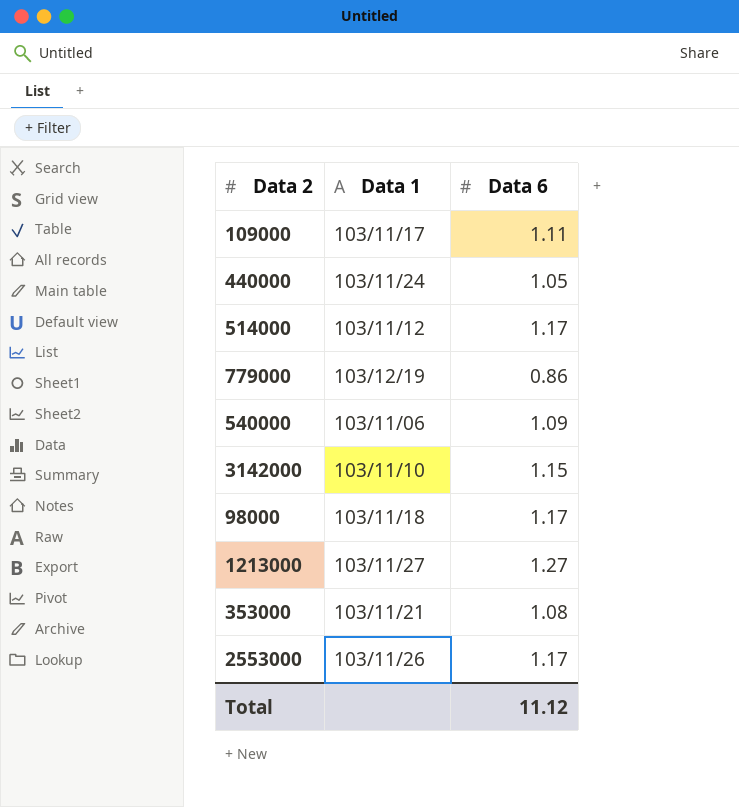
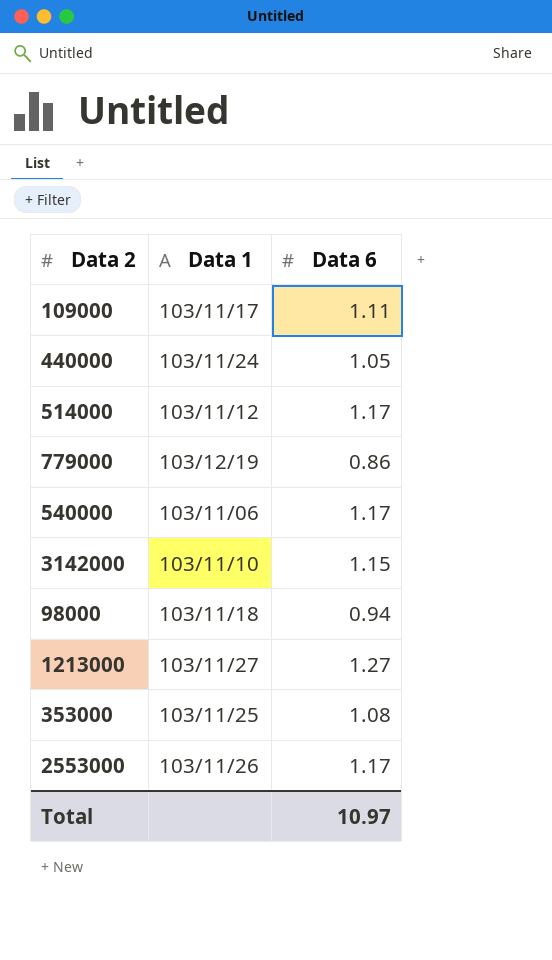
540000 | Data 6: 1.09 -> 1.17
98000 | Data 6: 1.17 -> 0.94
353000 | Data 1: 103/11/21 -> 103/11/25
Total | Data 6: 11.12 -> 10.97

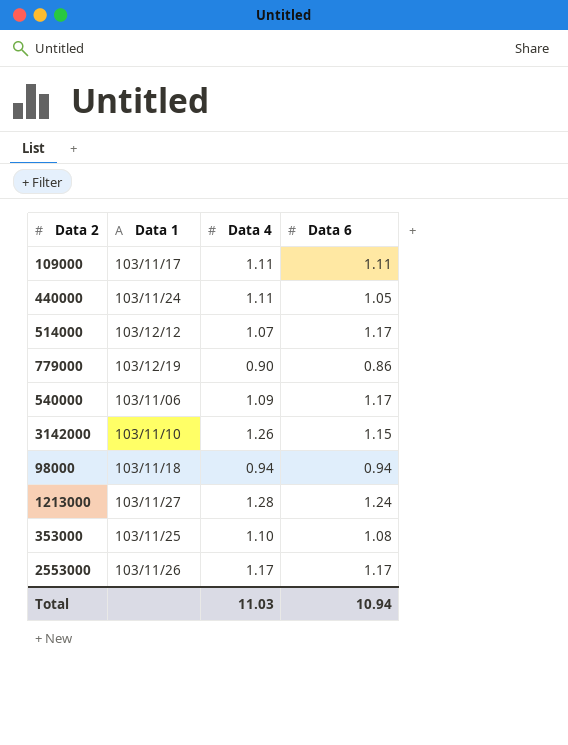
column Data 4 | position: none -> 3
514000 | Data 1: 103/11/12 -> 103/12/12
1213000 | Data 6: 1.27 -> 1.24
Total | Data 6: 10.97 -> 10.94

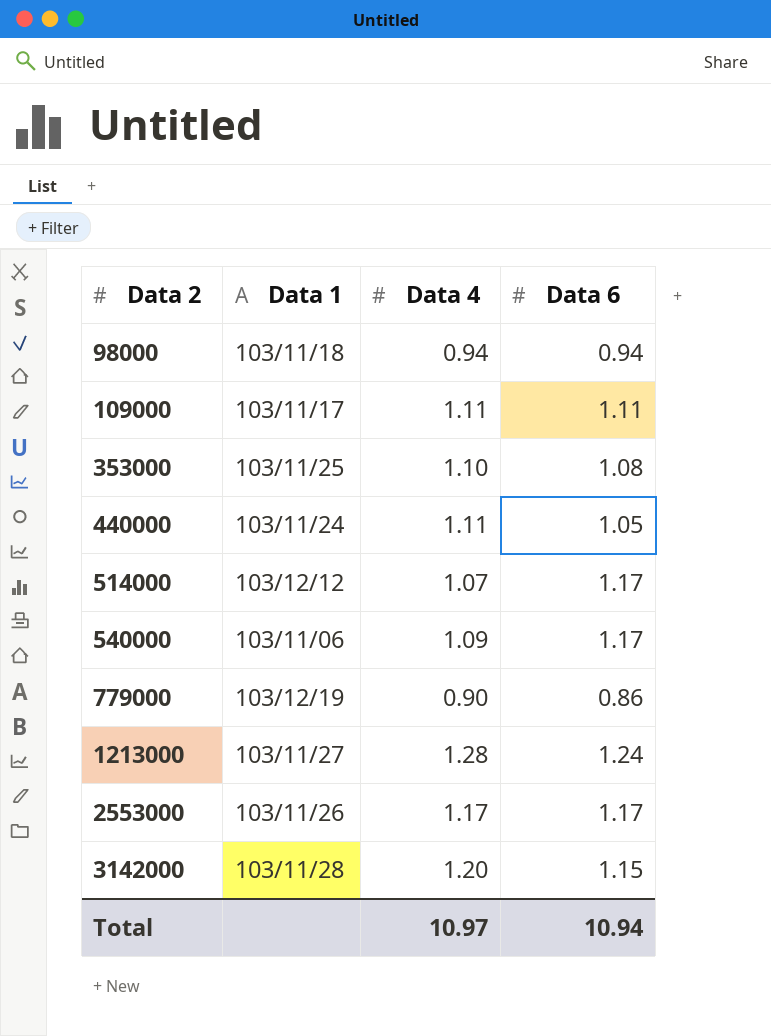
row order: none -> Data 2 ascending
3142000 | Data 1: 103/11/10 -> 103/11/28
3142000 | Data 4: 1.26 -> 1.20
Total | Data 4: 11.03 -> 10.97

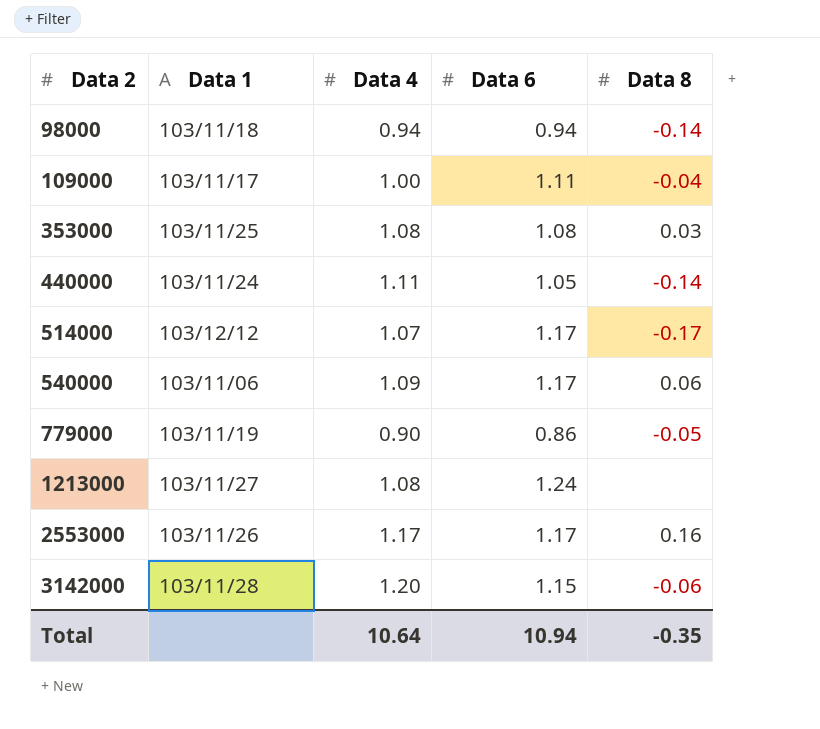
column Data 8 | position: none -> 5
109000 | Data 4: 1.11 -> 1.00
353000 | Data 4: 1.10 -> 1.08
779000 | Data 1: 103/12/19 -> 103/11/19
1213000 | Data 4: 1.28 -> 1.08
Total | Data 4: 10.97 -> 10.64

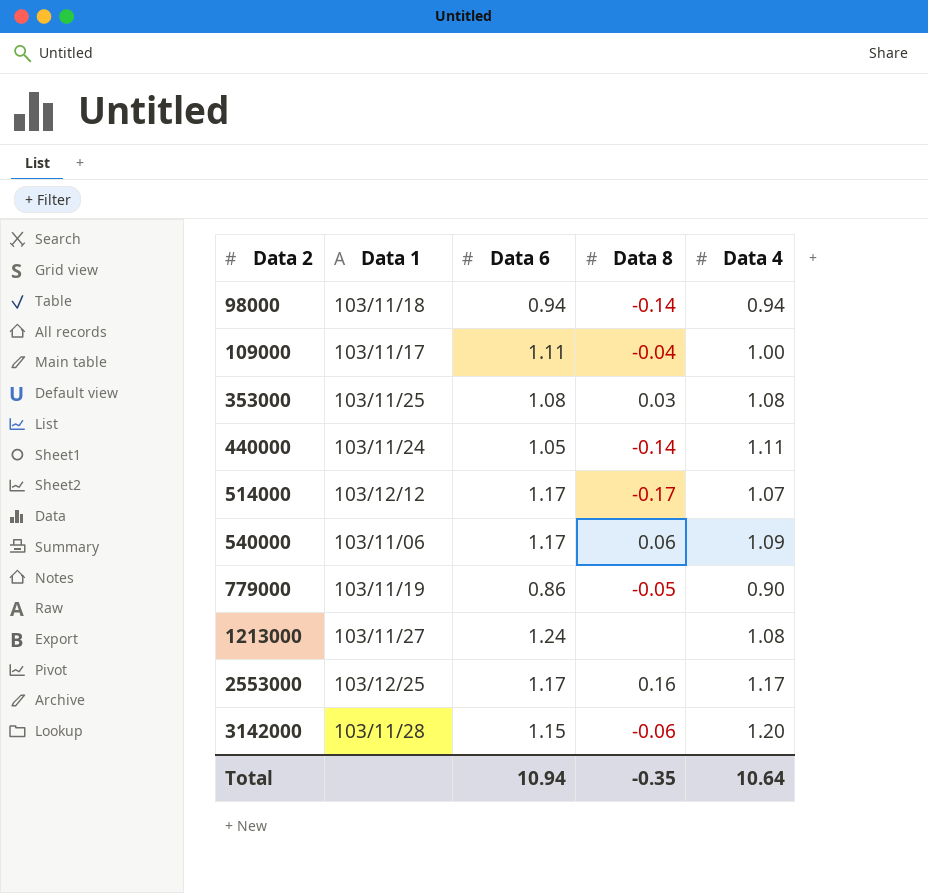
column Data 4 | position: 3 -> 5
2553000 | Data 1: 103/11/26 -> 103/12/25

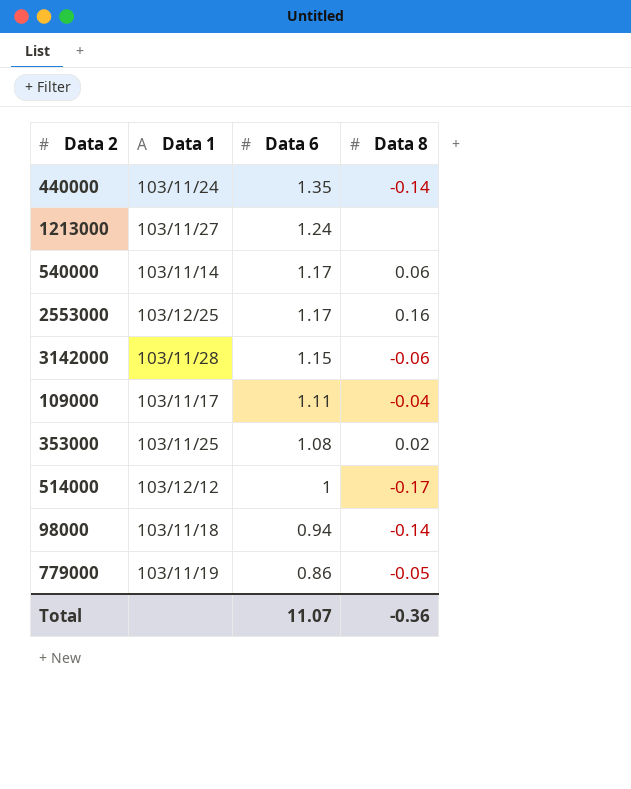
row order: Data 2 ascending -> Data 6 descending
column Data 4 | position: 5 -> none
440000 | Data 6: 1.05 -> 1.35
540000 | Data 1: 103/11/06 -> 103/11/14
353000 | Data 8: 0.03 -> 0.02
514000 | Data 6: 1.17 -> 1
Total | Data 6: 10.94 -> 11.07
Total | Data 8: -0.35 -> -0.36

